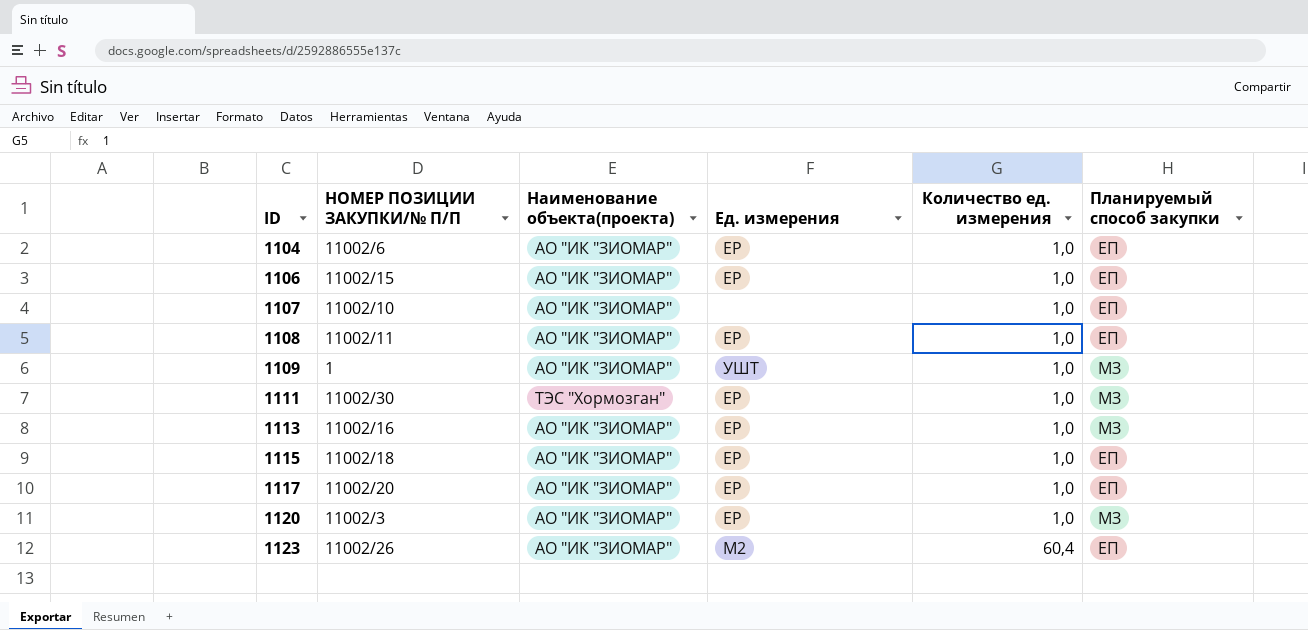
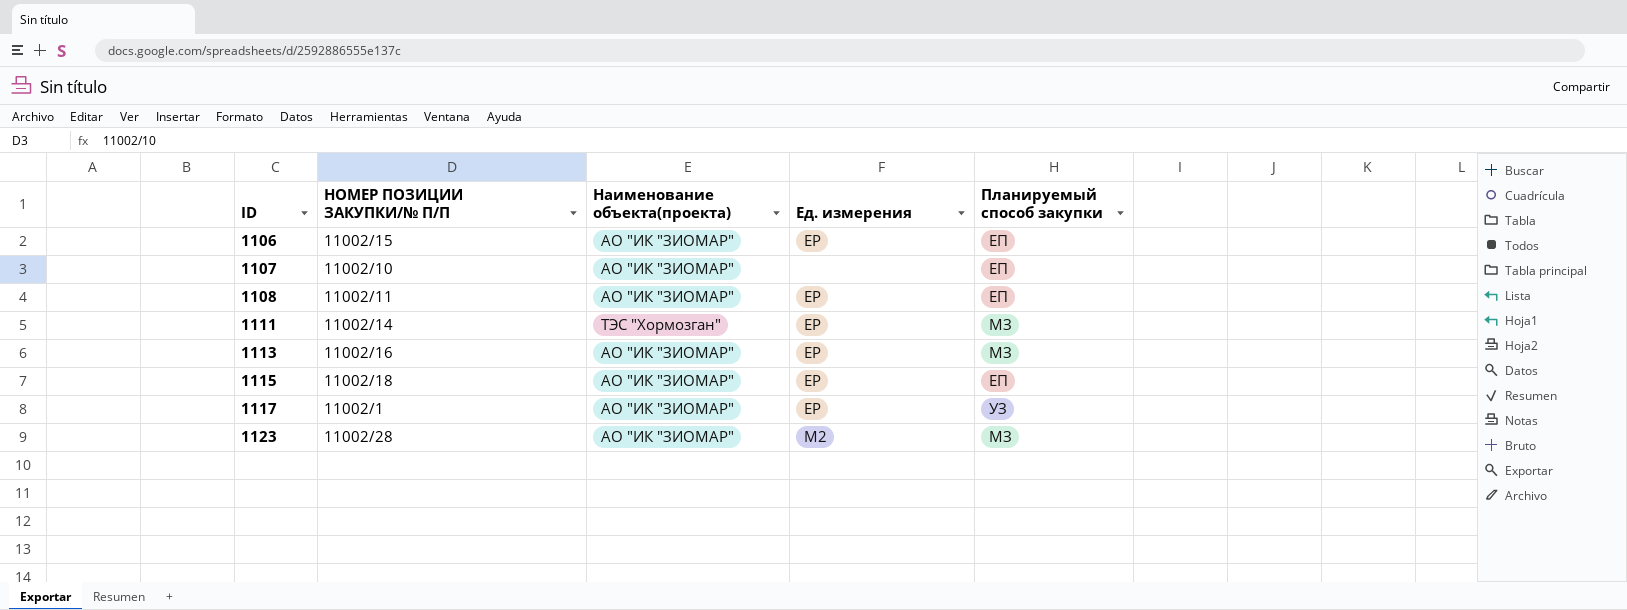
column Количество ед. измерения | position: 5 -> none
row 1104: 11002/6 | АО "ИК "ЗИОМАР" | ЕР | 1,0 | ЕП -> none
row 1109: 1 | АО "ИК "ЗИОМАР" | УШТ | 1,0 | МЗ -> none
row 1120: 11002/3 | АО "ИК "ЗИОМАР" | ЕР | 1,0 | МЗ -> none
1111 | НОМЕР ПОЗИЦИИ ЗАКУПКИ/№ П/П: 11002/30 -> 11002/14
1117 | НОМЕР ПОЗИЦИИ ЗАКУПКИ/№ П/П: 11002/20 -> 11002/1
1117 | Планируемый способ закупки: ЕП -> УЗ
1123 | НОМЕР ПОЗИЦИИ ЗАКУПКИ/№ П/П: 11002/26 -> 11002/28
1123 | Планируемый способ закупки: ЕП -> МЗ

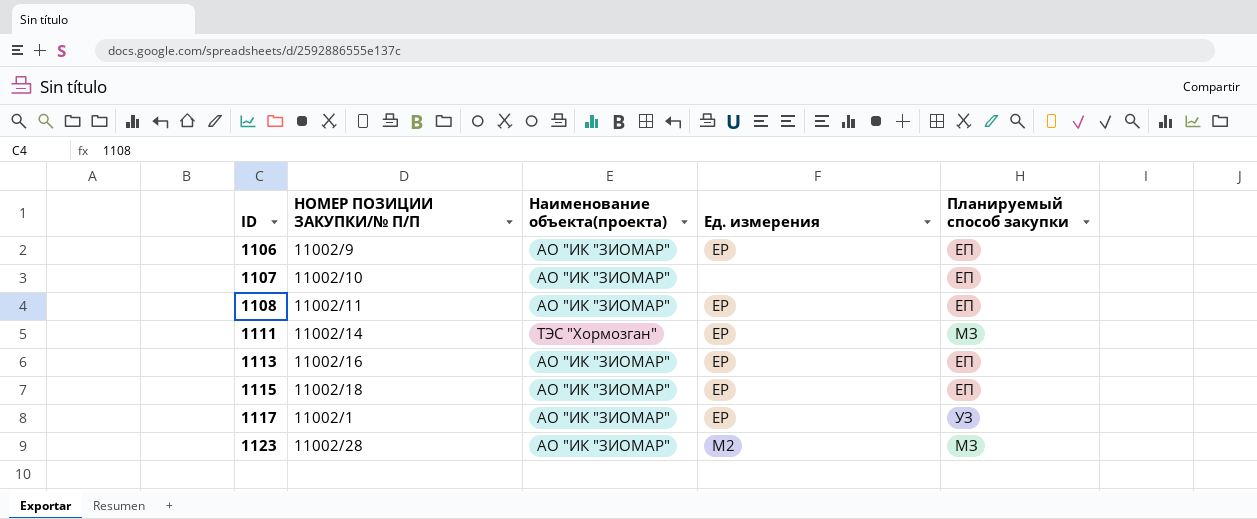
1106 | НОМЕР ПОЗИЦИИ ЗАКУПКИ/№ П/П: 11002/15 -> 11002/9
1113 | Планируемый способ закупки: МЗ -> ЕП

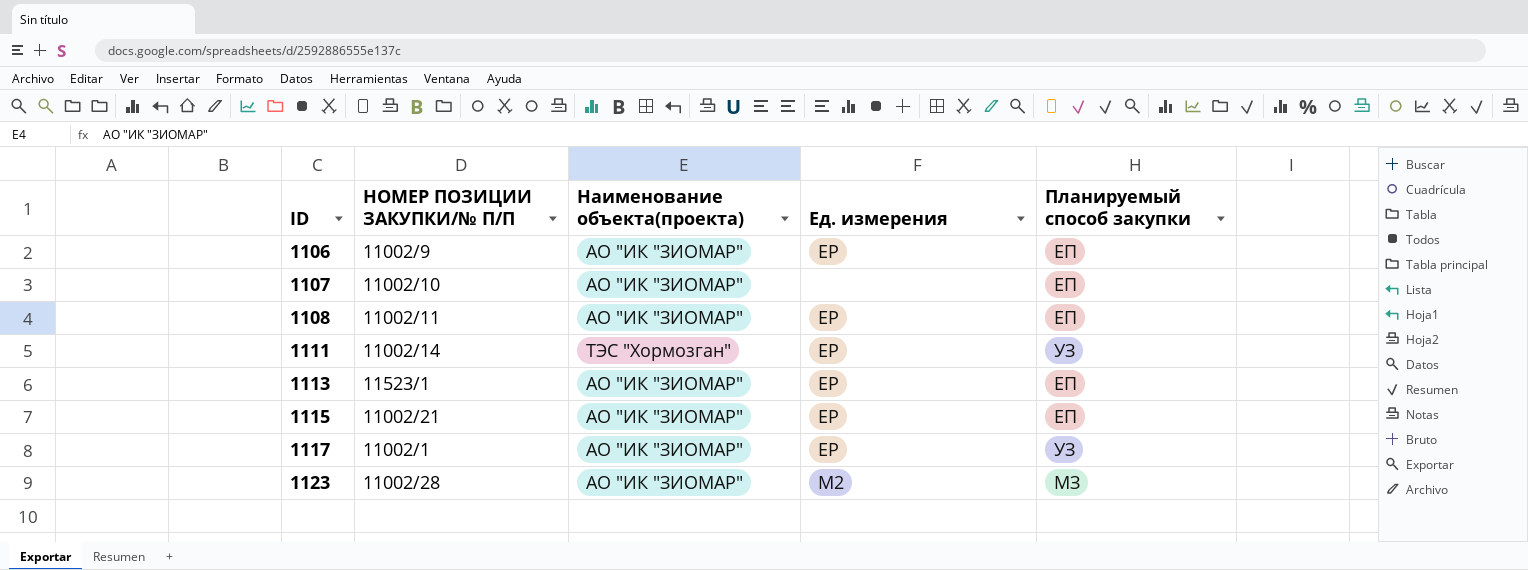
1111 | Планируемый способ закупки: МЗ -> УЗ
1113 | НОМЕР ПОЗИЦИИ ЗАКУПКИ/№ П/П: 11002/16 -> 11523/1
1115 | НОМЕР ПОЗИЦИИ ЗАКУПКИ/№ П/П: 11002/18 -> 11002/21

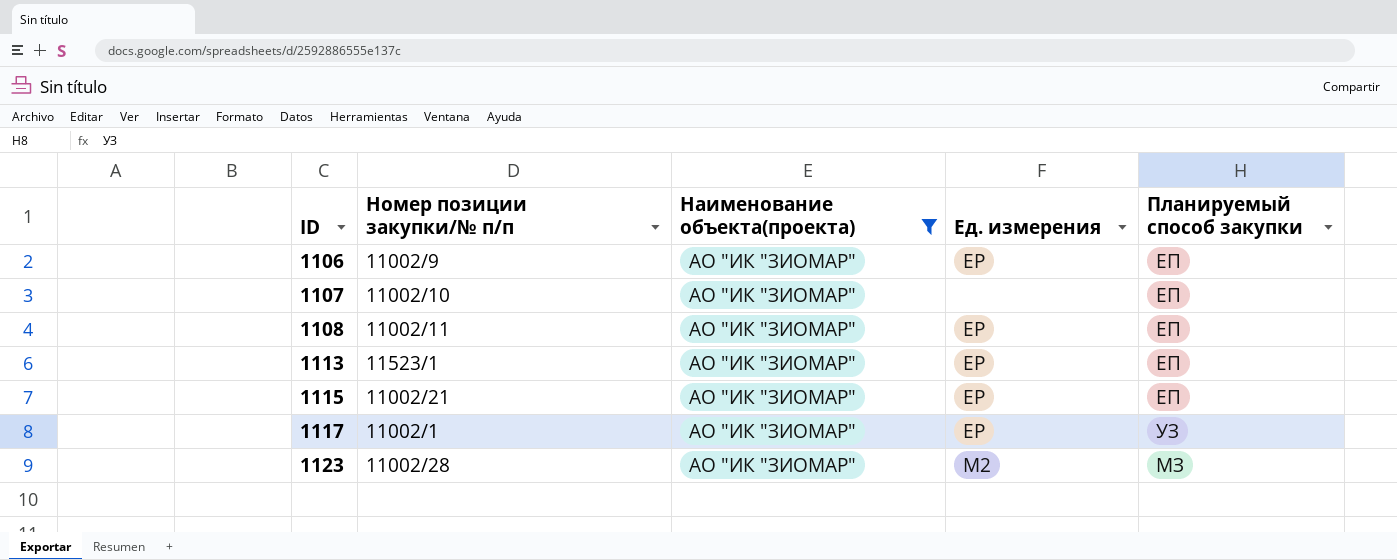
filter: none -> Наименование объекта(проекта) = АО "ИК "ЗИОМАР"
column name: НОМЕР ПОЗИЦИИ ЗАКУПКИ/№ П/П -> Номер позиции закупки/№ п/п

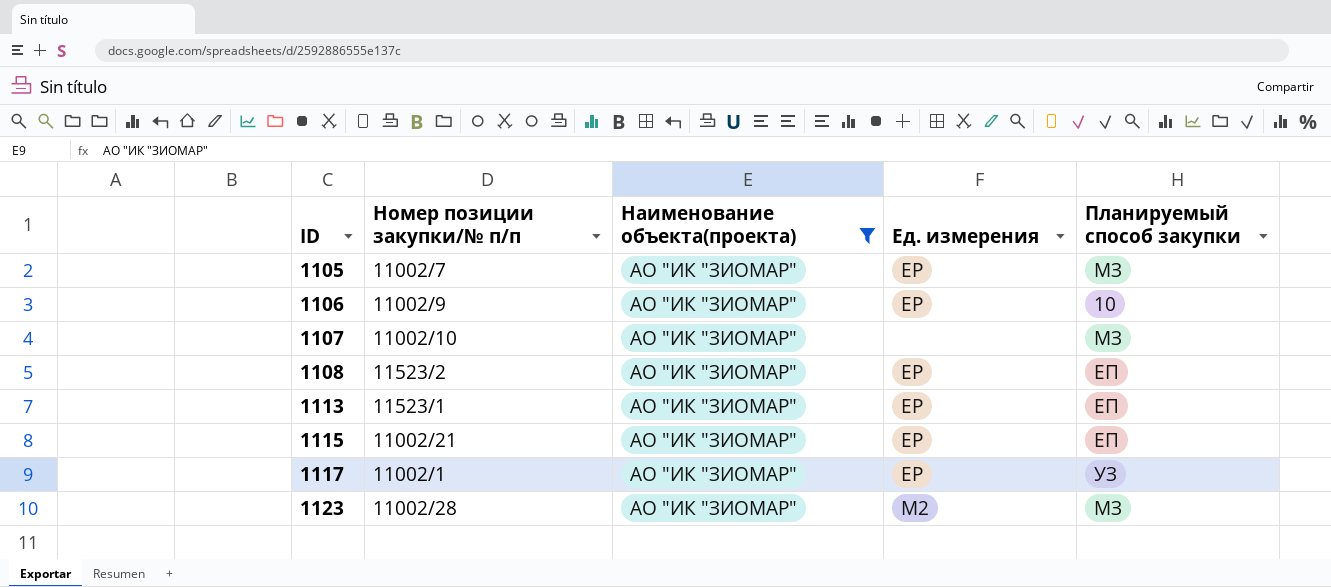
row 1105: none -> 11002/7 | АО "ИК "ЗИОМАР" | ЕР | МЗ
1106 | Планируемый способ закупки: ЕП -> 10
1107 | Планируемый способ закупки: ЕП -> МЗ
1108 | Номер позиции закупки/№ п/п: 11002/11 -> 11523/2

